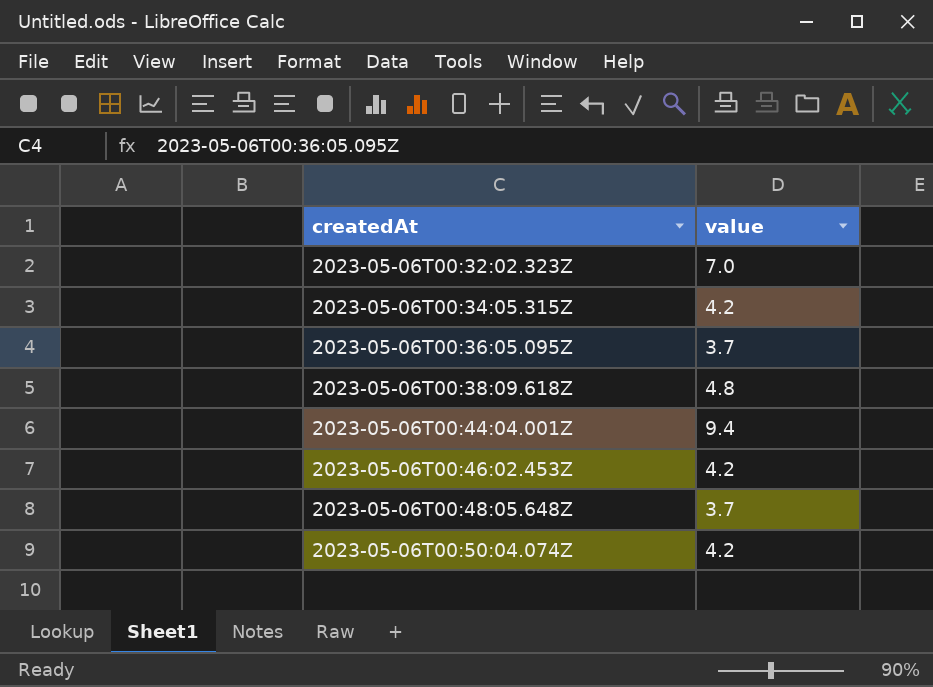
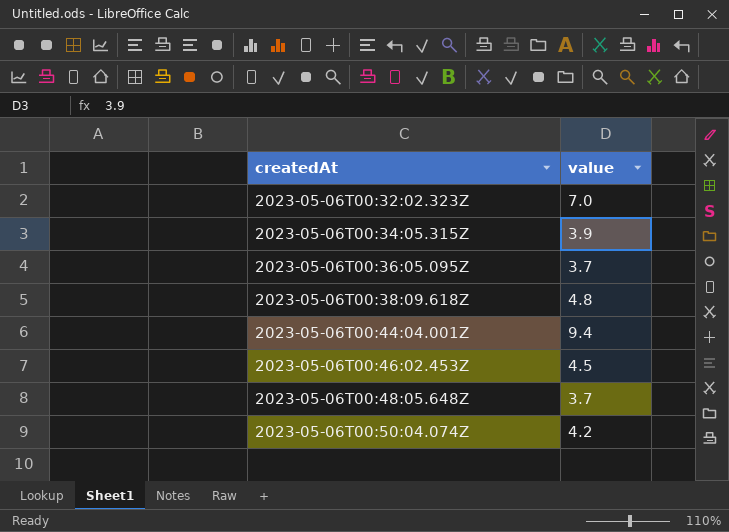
2023-05-06T00:34:05.315Z | value: 4.2 -> 3.9
2023-05-06T00:46:02.453Z | value: 4.2 -> 4.5

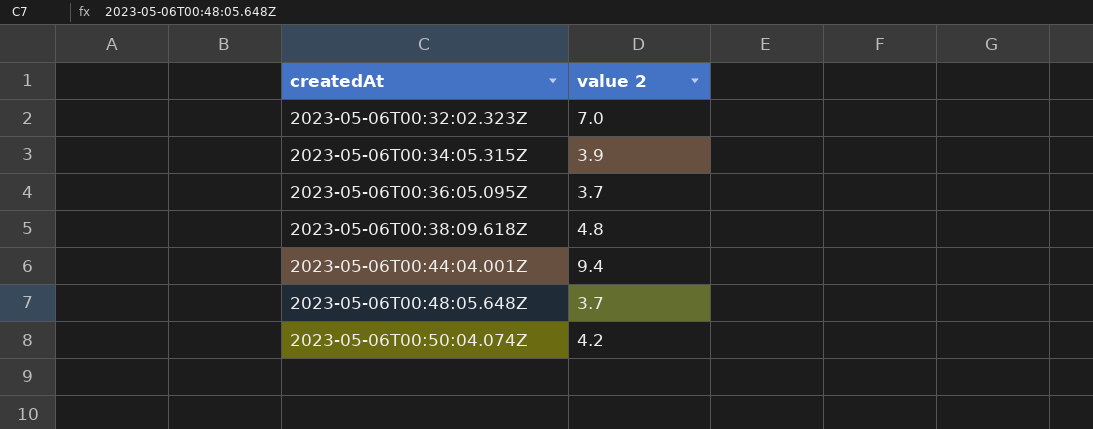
column name: value -> value 2
row 2023-05-06T00:46:02.453Z: 4.5 -> none

